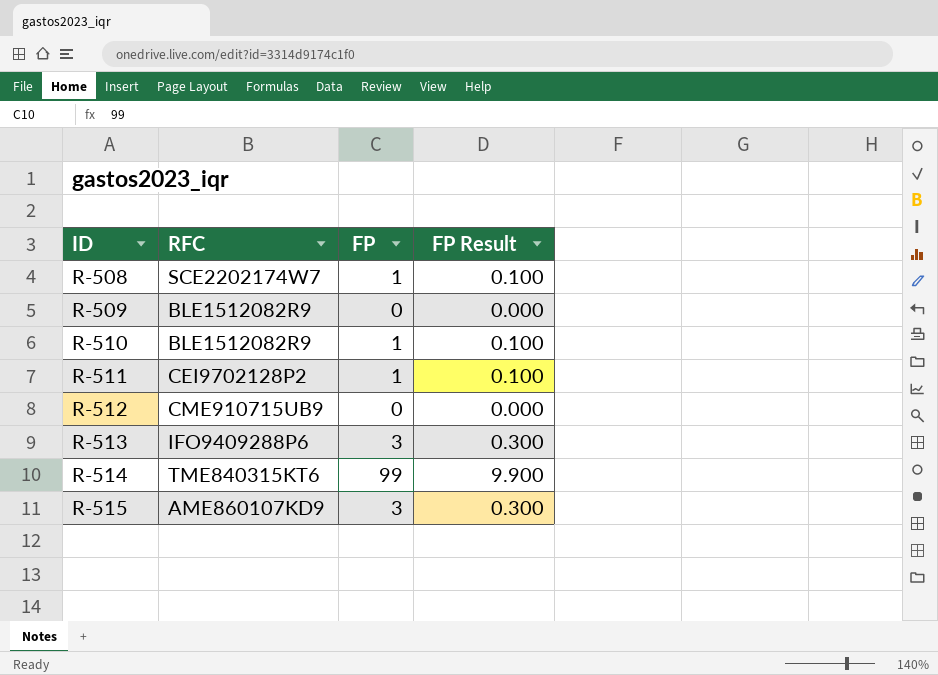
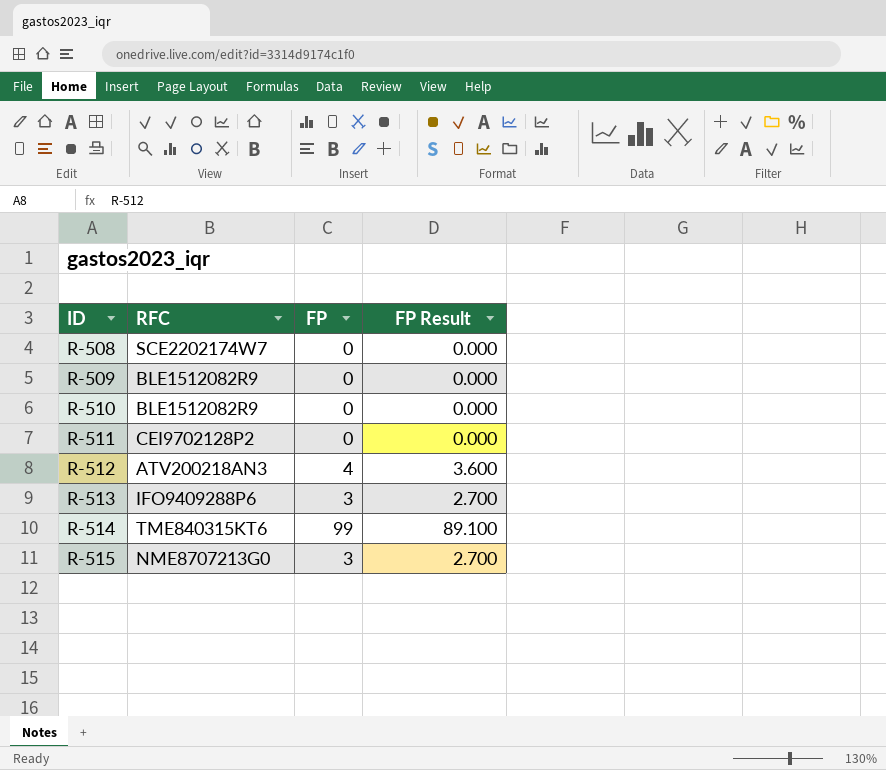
column FP Result | formula: [FP] * 0.1 -> [FP] * 0.9
R-508 | FP: 1 -> 0
R-510 | FP: 1 -> 0
R-511 | FP: 1 -> 0
R-512 | RFC: CME910715UB9 -> ATV200218AN3
R-512 | FP: 0 -> 4
R-515 | RFC: AME860107KD9 -> NME8707213G0

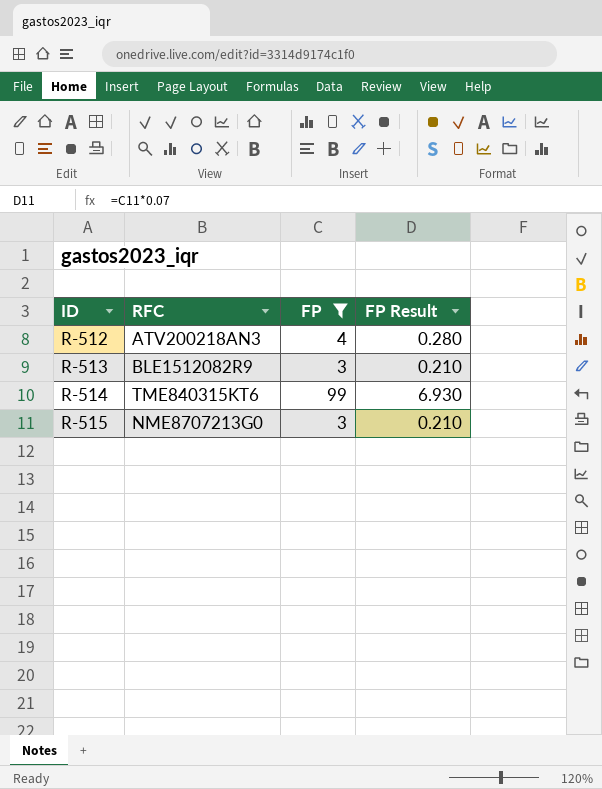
filter: none -> FP != 0
column FP Result | formula: [FP] * 0.9 -> [FP] * 0.07
R-513 | RFC: IFO9409288P6 -> BLE1512082R9

